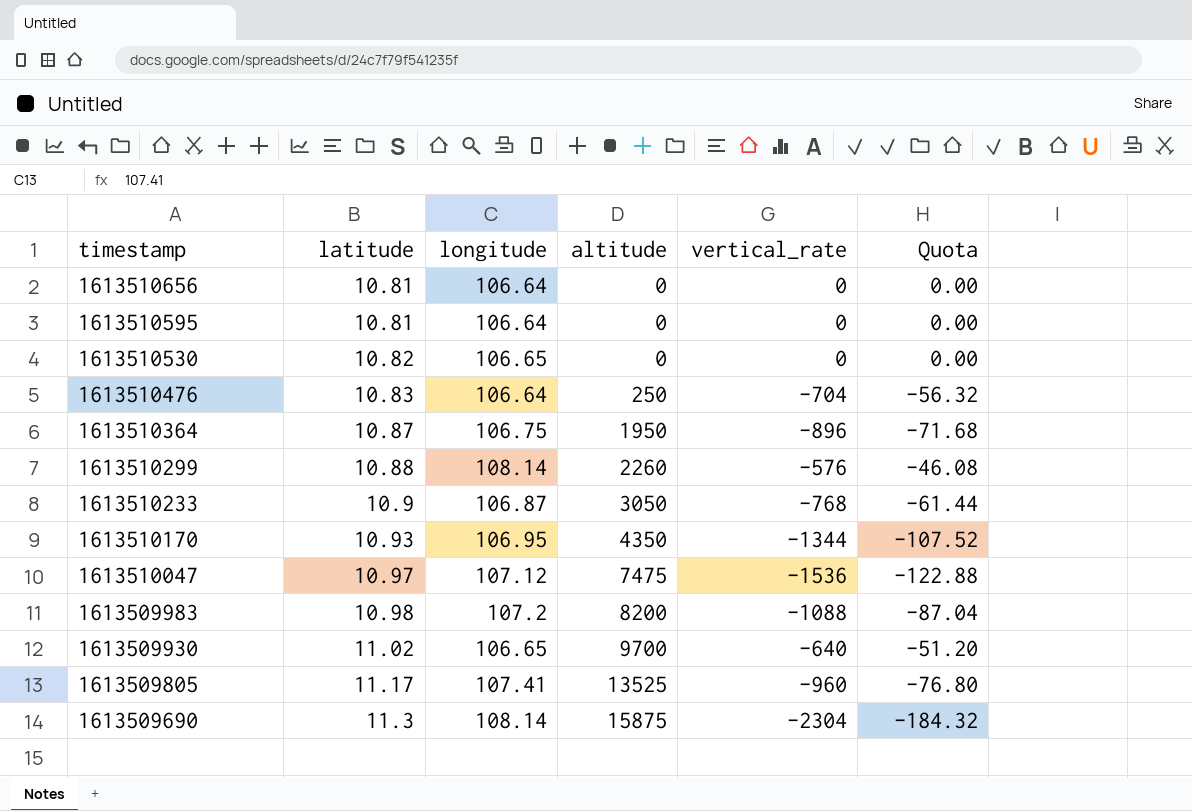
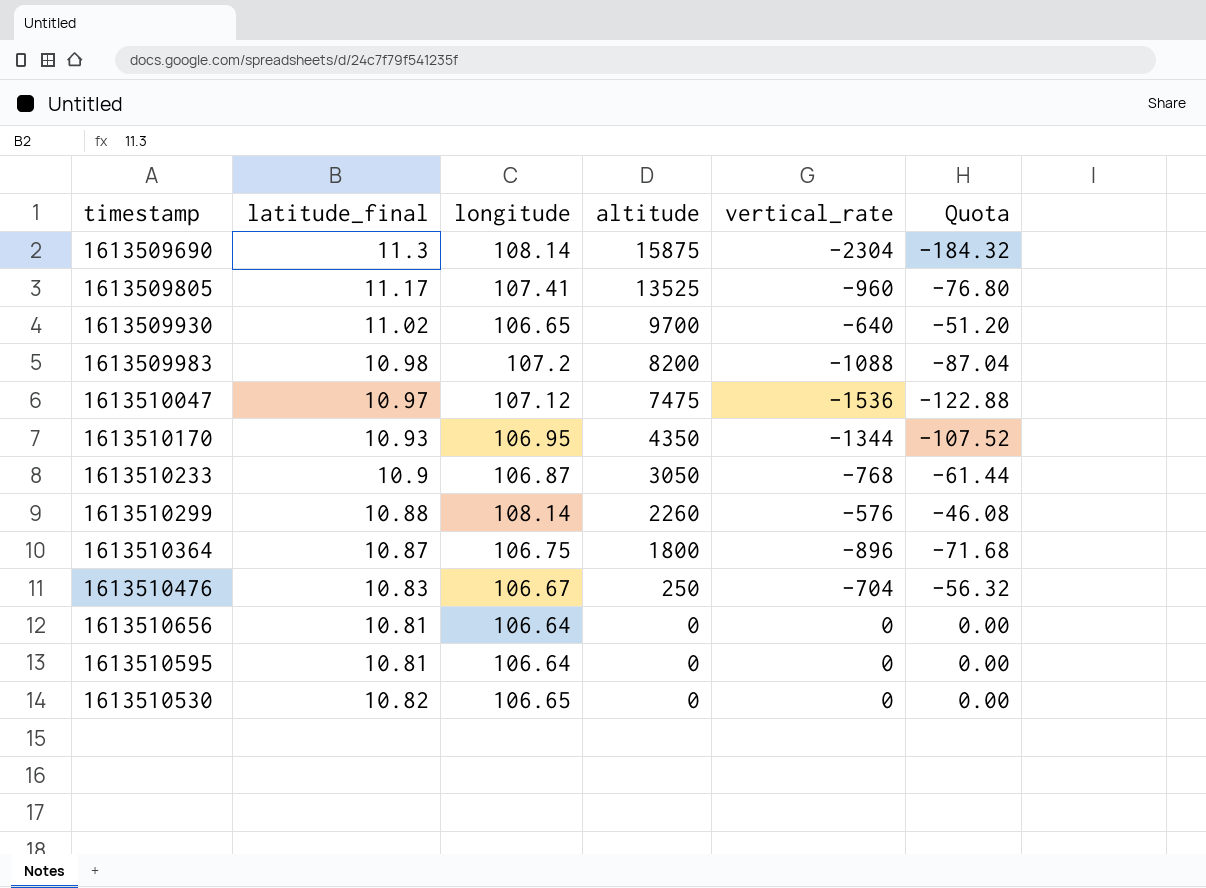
row order: timestamp descending -> altitude descending
column name: latitude -> latitude_final
1613510364 | altitude: 1950 -> 1800
1613510476 | longitude: 106.64 -> 106.67

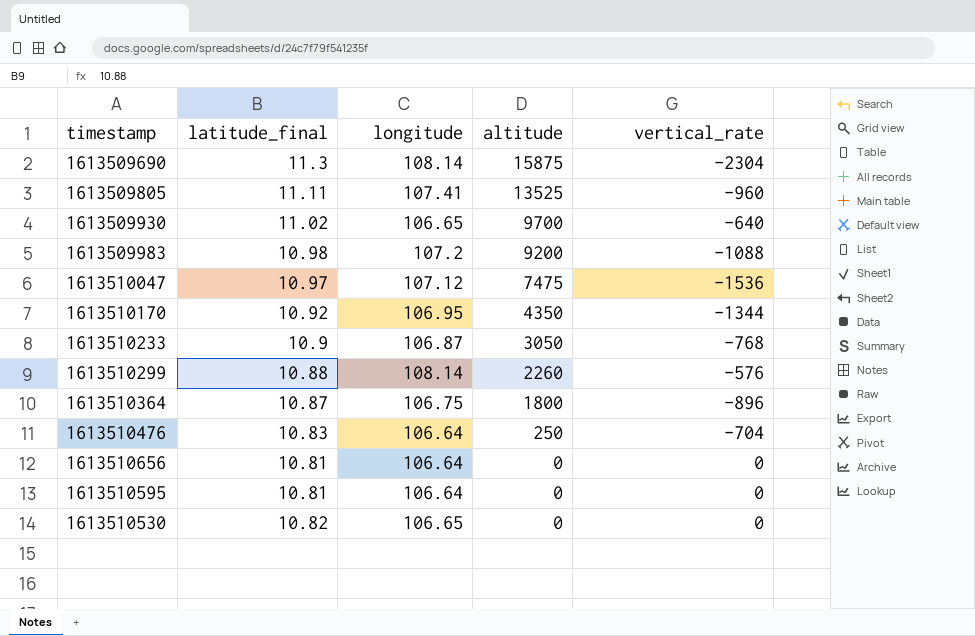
column Quota | formula: [vertical_rate] * 0.08 -> none
1613509805 | latitude_final: 11.17 -> 11.11
1613509983 | altitude: 8200 -> 9200
1613510170 | latitude_final: 10.93 -> 10.92
1613510476 | longitude: 106.67 -> 106.64

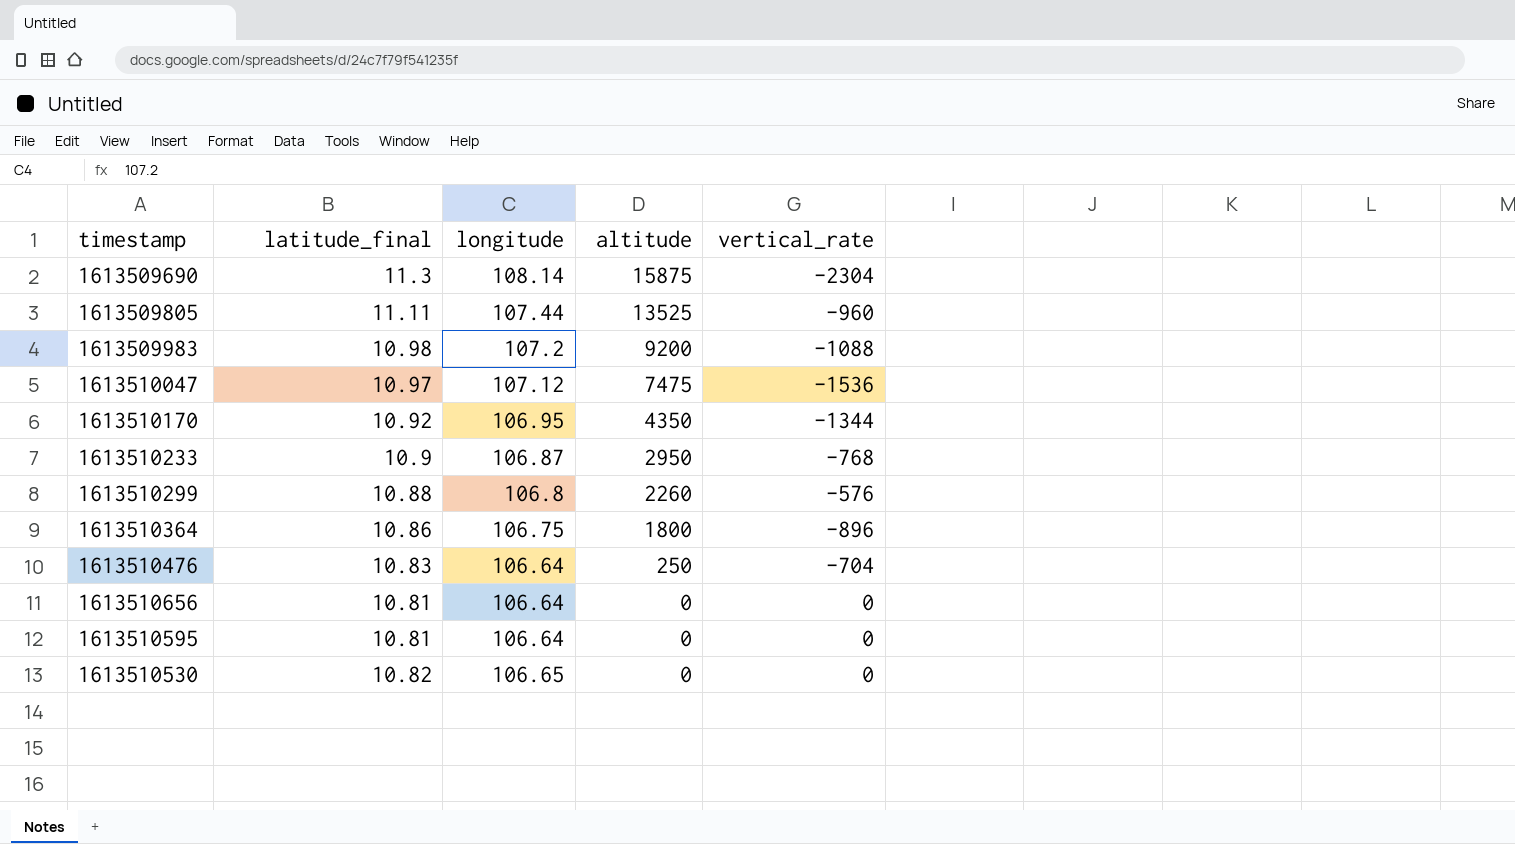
row 1613509930: 11.02 | 106.65 | 9700 | -640 -> none
1613509805 | longitude: 107.41 -> 107.44
1613510233 | altitude: 3050 -> 2950
1613510299 | longitude: 108.14 -> 106.8
1613510364 | latitude_final: 10.87 -> 10.86

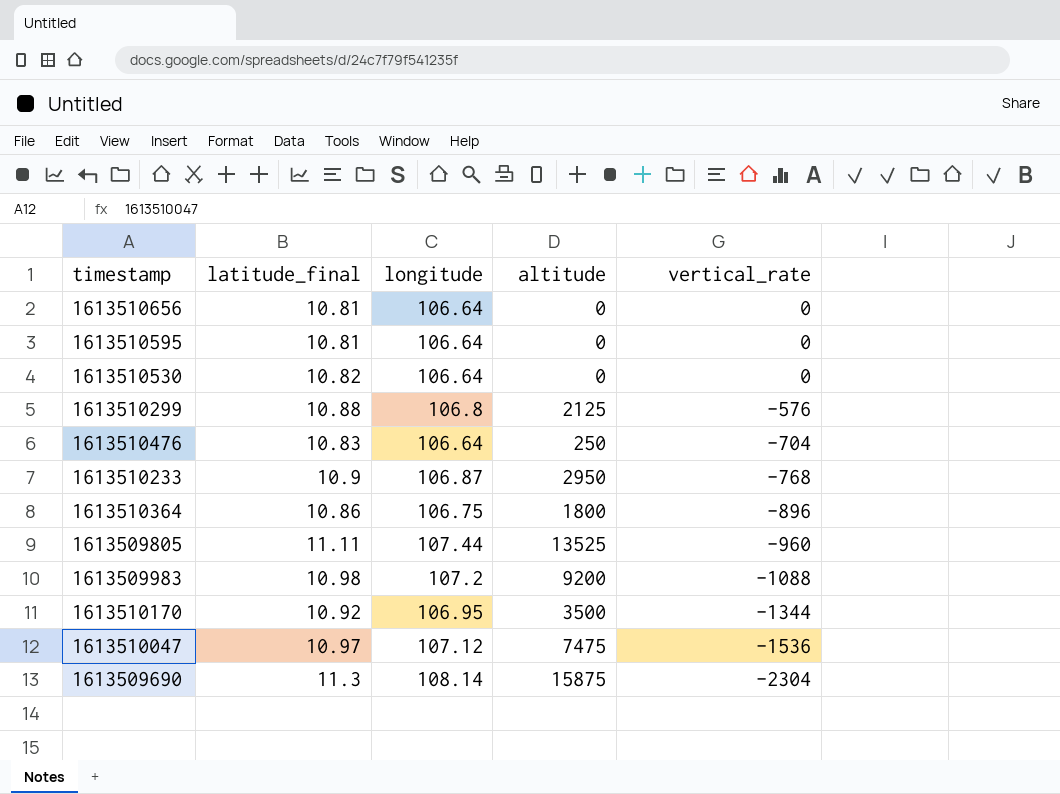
row order: altitude descending -> vertical_rate descending
1613510530 | longitude: 106.65 -> 106.64
1613510299 | altitude: 2260 -> 2125
1613510170 | altitude: 4350 -> 3500

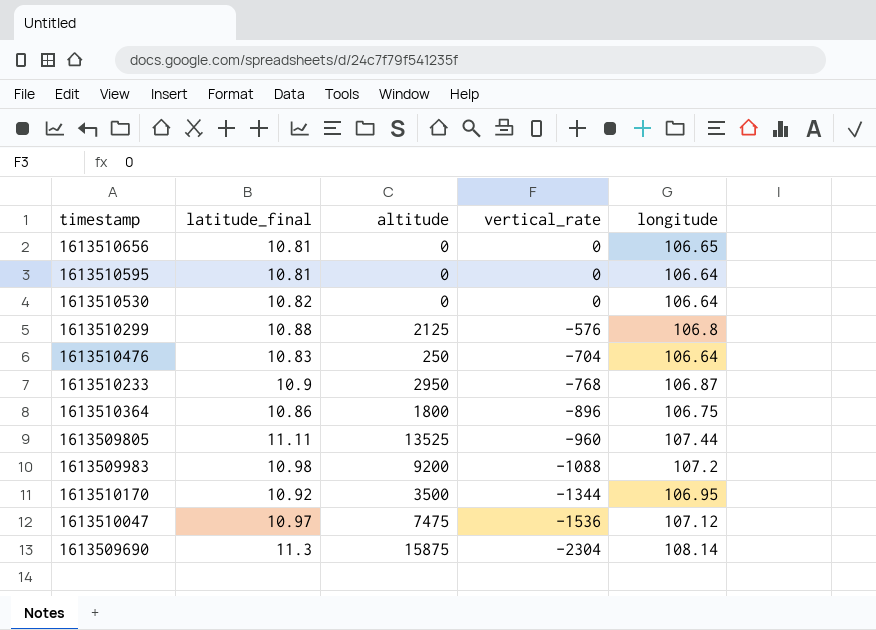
column longitude | position: 3 -> 5
1613510656 | longitude: 106.64 -> 106.65

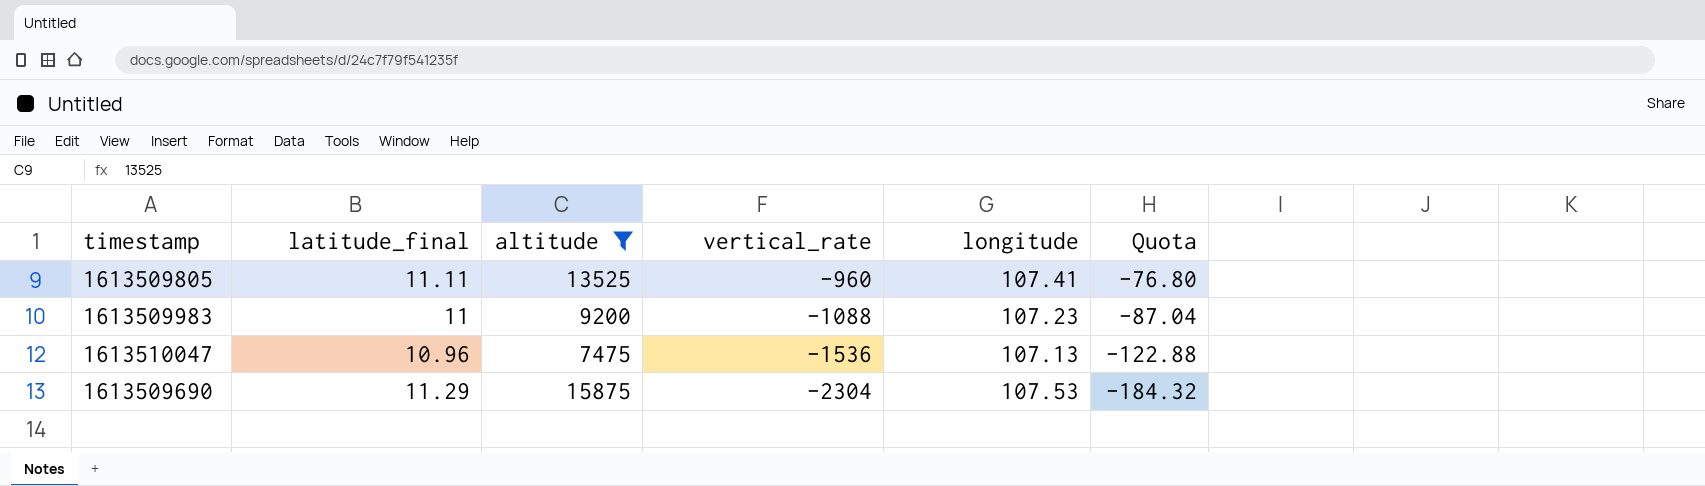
filter: none -> altitude >= 7475
column Quota | formula: none -> [vertical_rate] * 0.08
1613509805 | longitude: 107.44 -> 107.41
1613509983 | latitude_final: 10.98 -> 11
1613509983 | longitude: 107.2 -> 107.23
1613510047 | latitude_final: 10.97 -> 10.96
1613510047 | longitude: 107.12 -> 107.13
1613509690 | latitude_final: 11.3 -> 11.29
1613509690 | longitude: 108.14 -> 107.53

